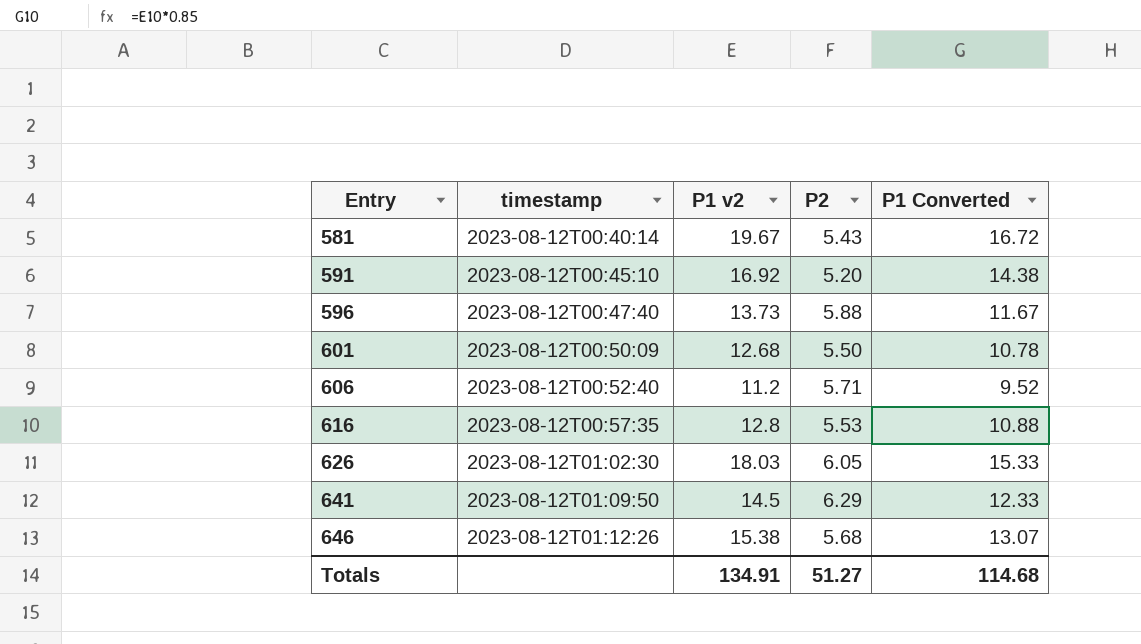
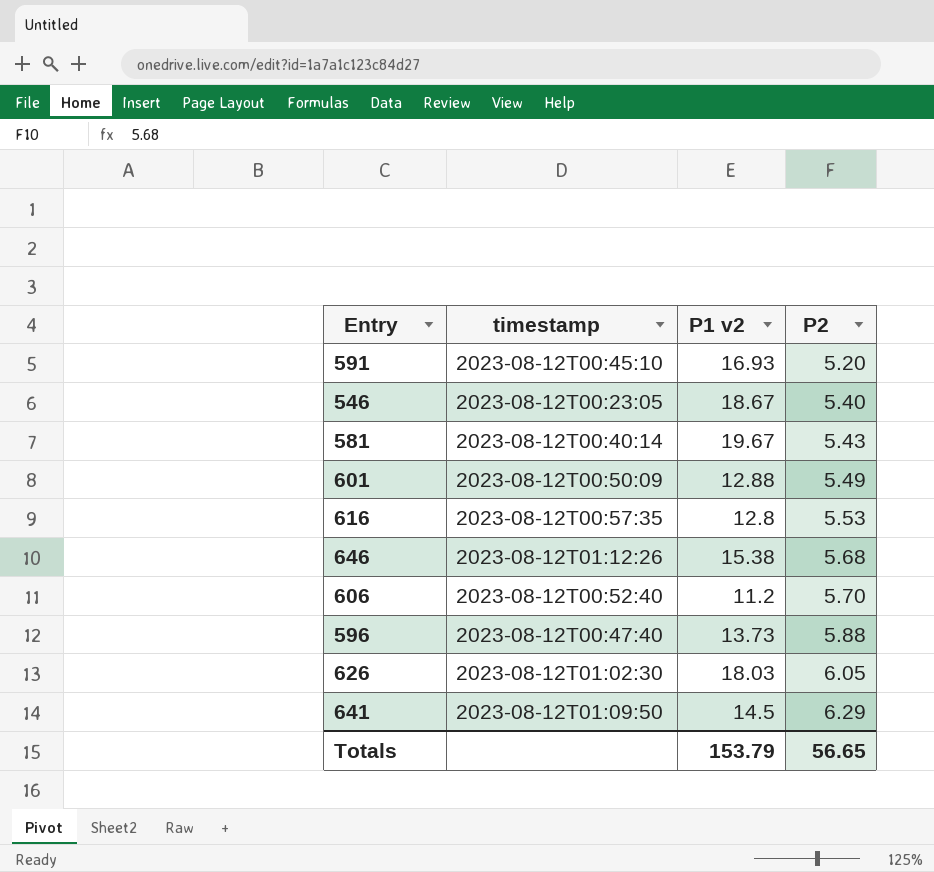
row order: Entry ascending -> P2 ascending
column P1 Converted | formula: [P1 v2] * 0.85 -> none
591 | P1 v2: 16.92 -> 16.93
row 546: none -> 2023-08-12T00:23:05 | 18.67 | 5.40
601 | P1 v2: 12.68 -> 12.88
601 | P2: 5.50 -> 5.49
606 | P2: 5.71 -> 5.70
Totals | P1 v2: 134.91 -> 153.79
Totals | P2: 51.27 -> 56.65

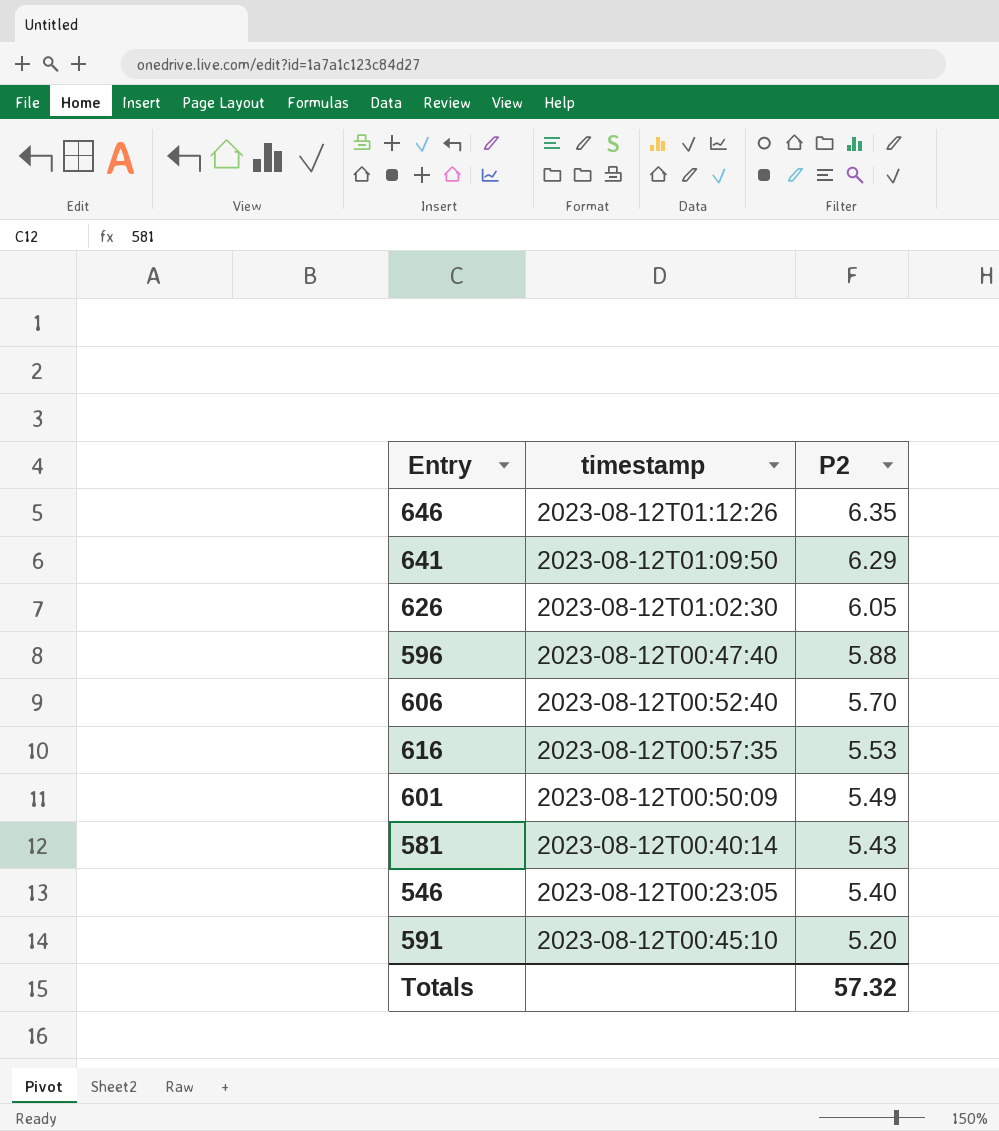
row order: P2 ascending -> P2 descending
column P1 v2 | position: 3 -> none
646 | P2: 5.68 -> 6.35
Totals | P2: 56.65 -> 57.32

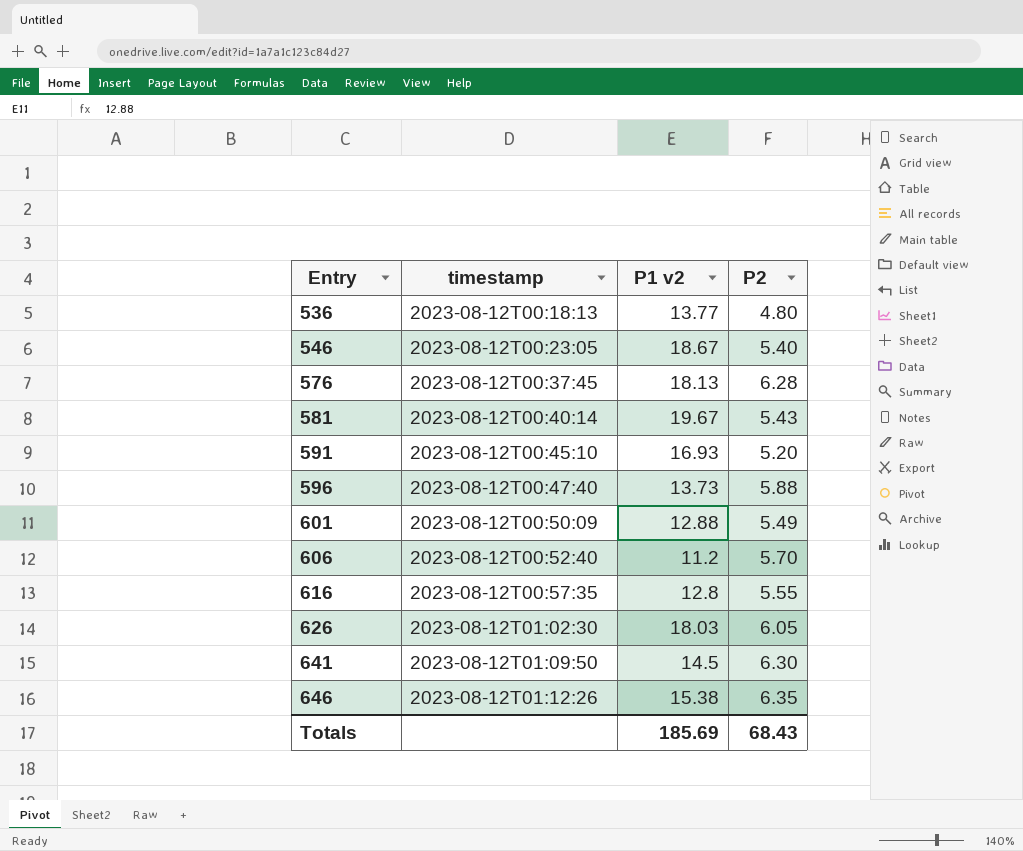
row order: P2 descending -> Entry ascending
column P1 v2 | position: none -> 3
row 536: none -> 2023-08-12T00:18:13 | 13.77 | 4.80
row 576: none -> 2023-08-12T00:37:45 | 18.13 | 6.28
616 | P2: 5.53 -> 5.55
641 | P2: 6.29 -> 6.30
Totals | P2: 57.32 -> 68.43

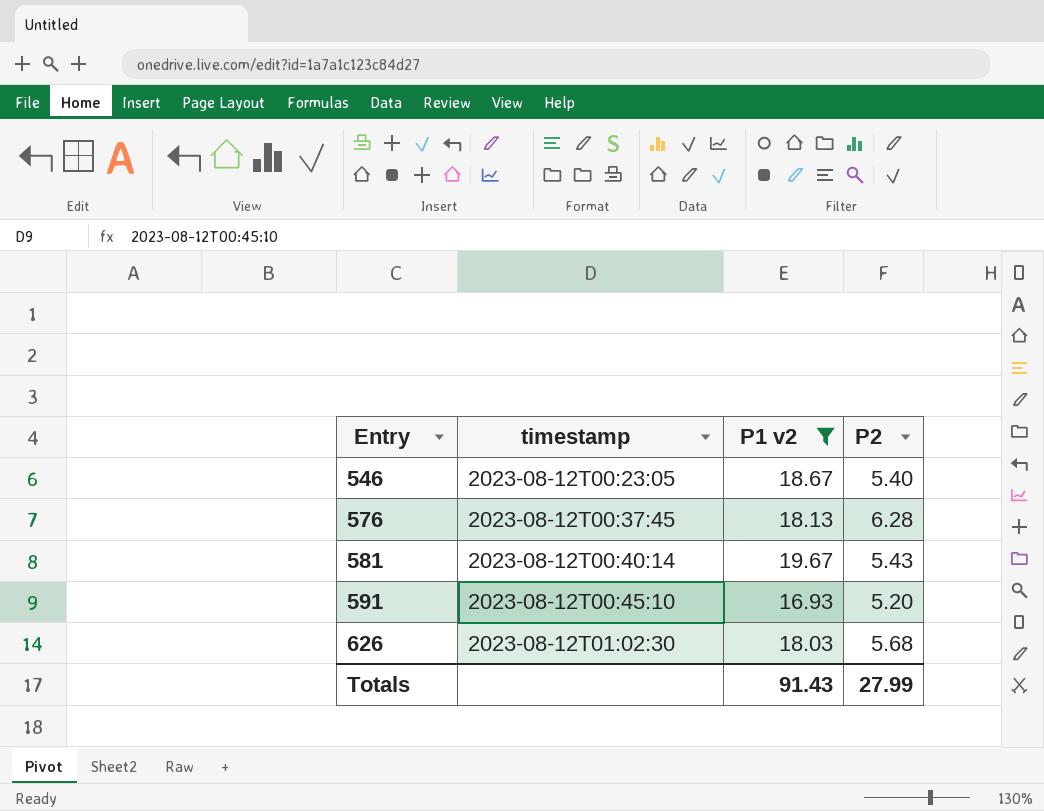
filter: none -> P1 v2 >= 16.93
626 | P2: 6.05 -> 5.68
Totals | P1 v2: 185.69 -> 91.43
Totals | P2: 68.43 -> 27.99

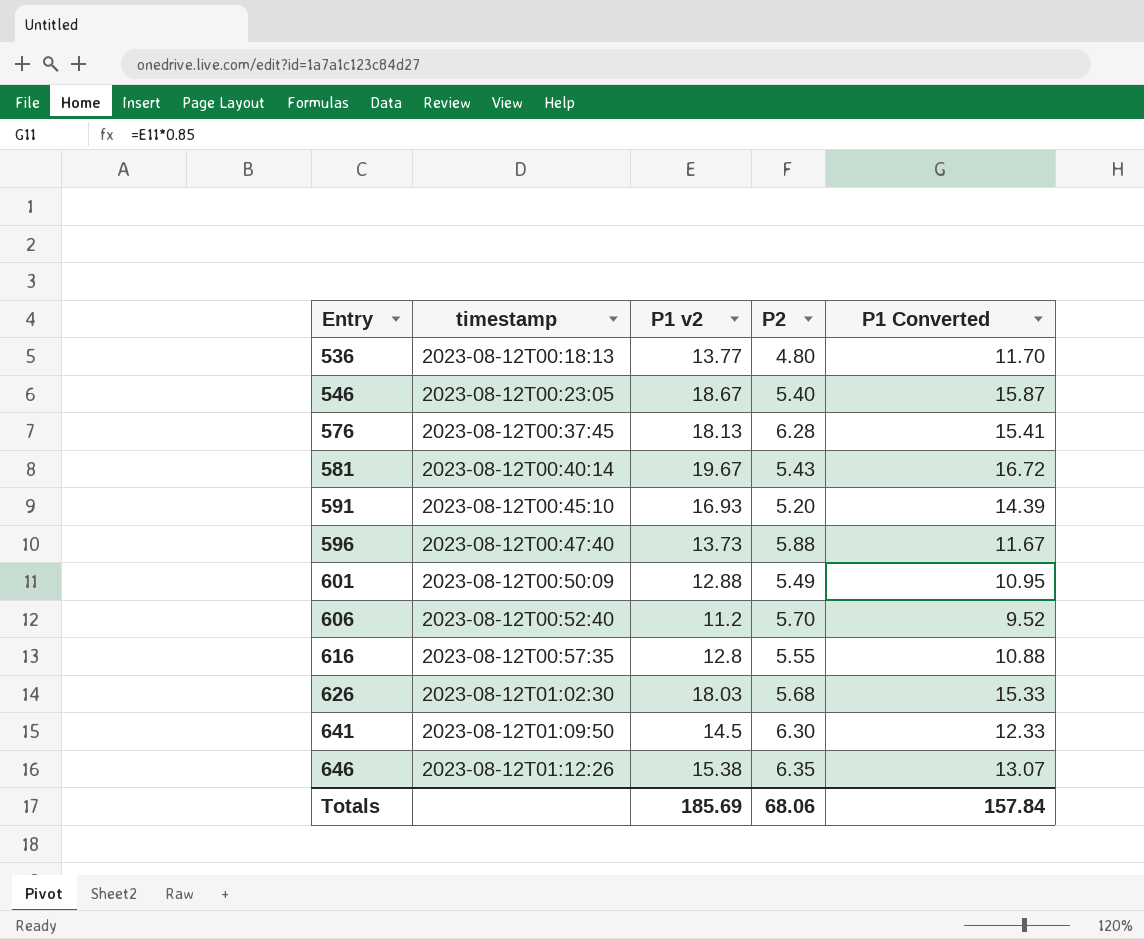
filter: P1 v2 >= 16.93 -> none
column P1 Converted | formula: none -> [P1 v2] * 0.85
Totals | P1 v2: 91.43 -> 185.69
Totals | P2: 27.99 -> 68.06

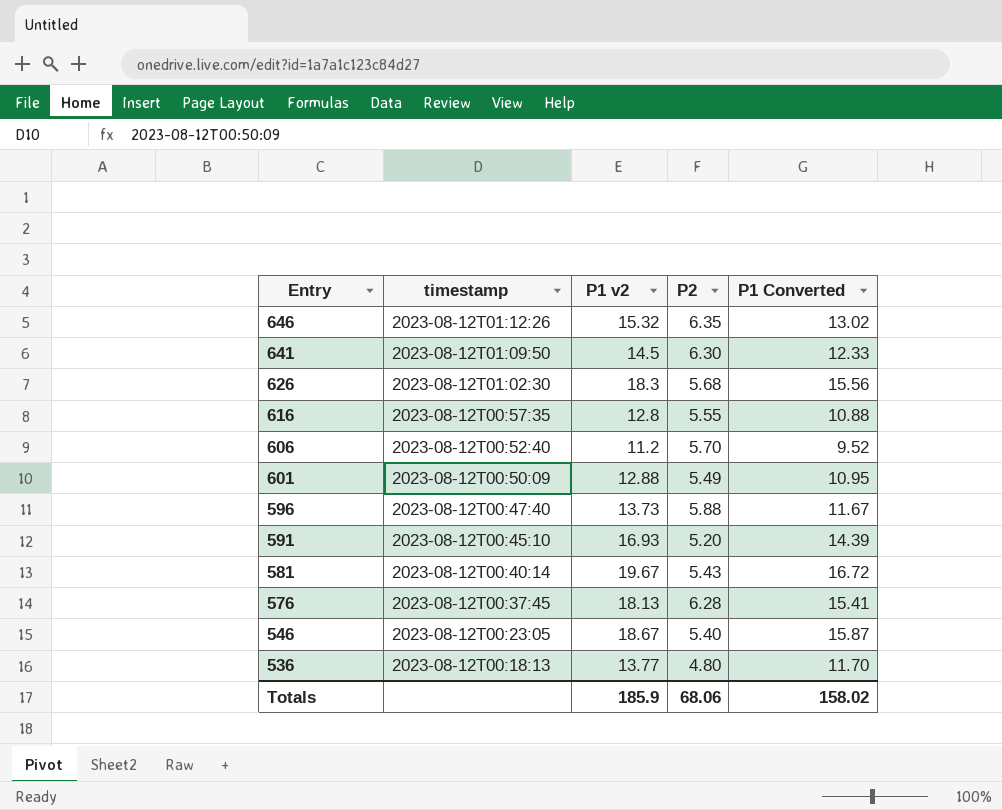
row order: Entry ascending -> Entry descending
646 | P1 v2: 15.38 -> 15.32
646 | P1 Converted: 13.07 -> 13.02
626 | P1 v2: 18.03 -> 18.3
626 | P1 Converted: 15.33 -> 15.56
Totals | P1 v2: 185.69 -> 185.9
Totals | P1 Converted: 157.84 -> 158.02

